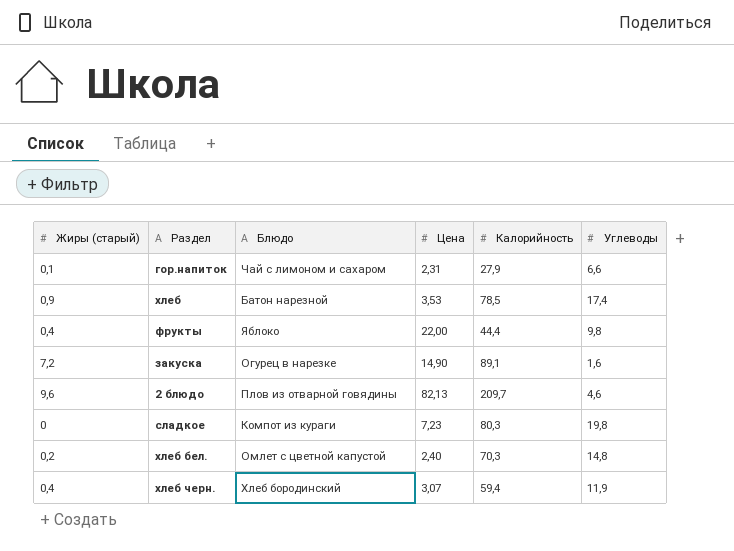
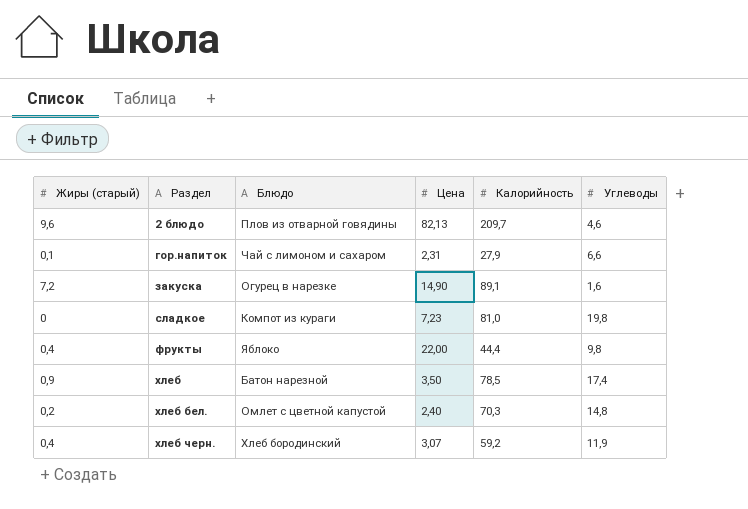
row order: none -> Раздел ascending
сладкое | Калорийность: 80,3 -> 81,0
хлеб | Цена: 3,53 -> 3,50
хлеб черн. | Калорийность: 59,4 -> 59,2

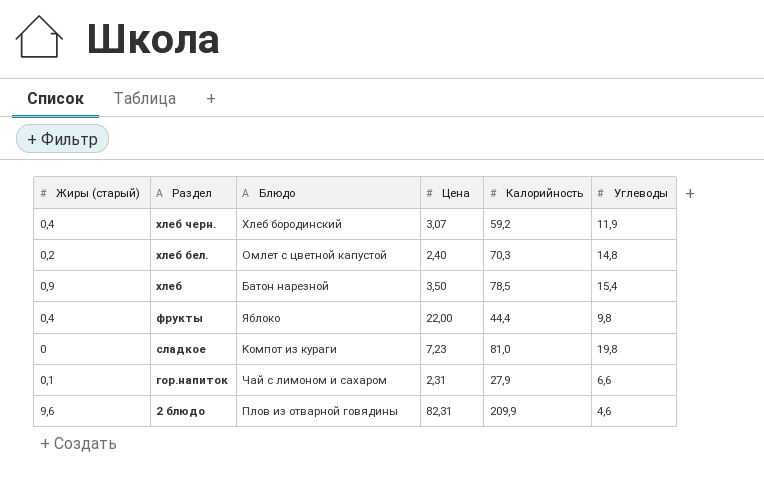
row order: Раздел ascending -> Раздел descending
row закуска: 7,2 | Огурец в нарезке | 14,90 | 89,1 | 1,6 -> none
хлеб | Углеводы: 17,4 -> 15,4
2 блюдо | Цена: 82,13 -> 82,31
2 блюдо | Калорийность: 209,7 -> 209,9

